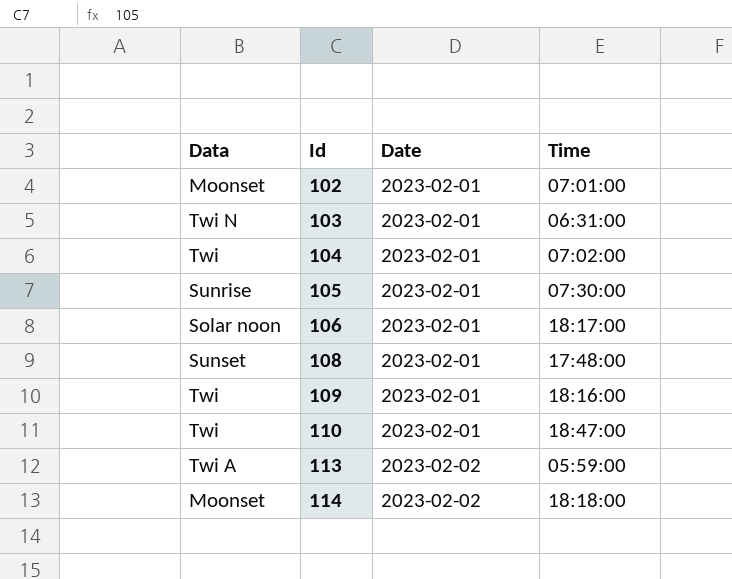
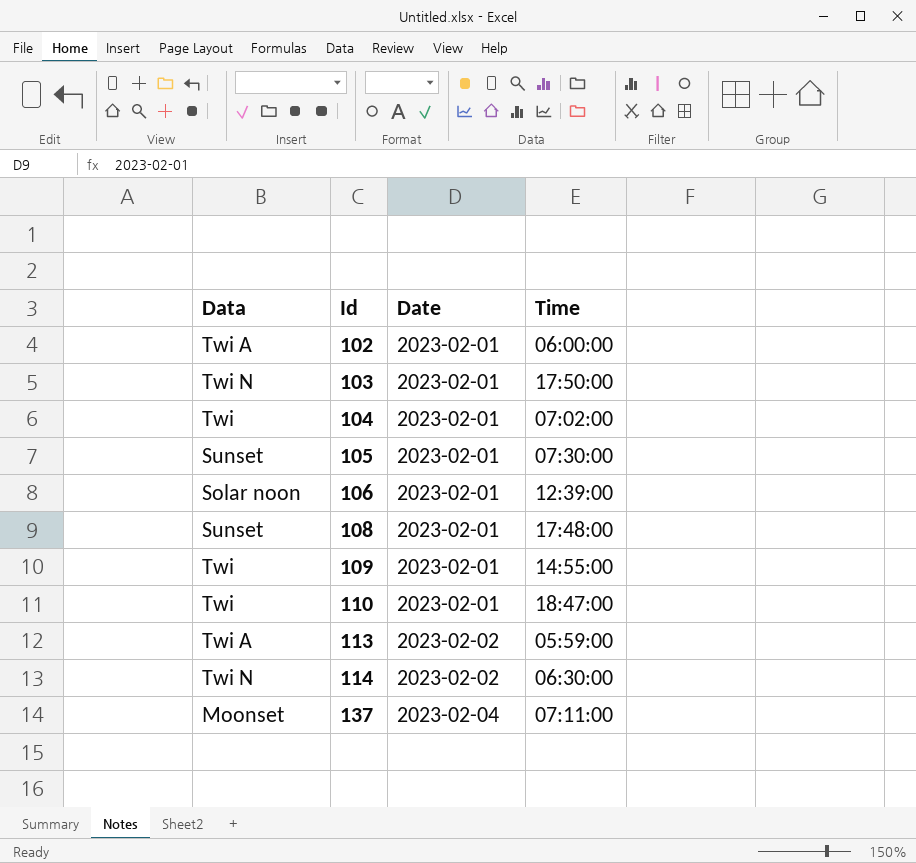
102 | Data: Moonset -> Twi A
102 | Time: 07:01:00 -> 06:00:00
103 | Time: 06:31:00 -> 17:50:00
105 | Data: Sunrise -> Sunset
106 | Time: 18:17:00 -> 12:39:00
109 | Time: 18:16:00 -> 14:55:00
114 | Data: Moonset -> Twi N
114 | Time: 18:18:00 -> 06:30:00
row 137: none -> Moonset | 2023-02-04 | 07:11:00

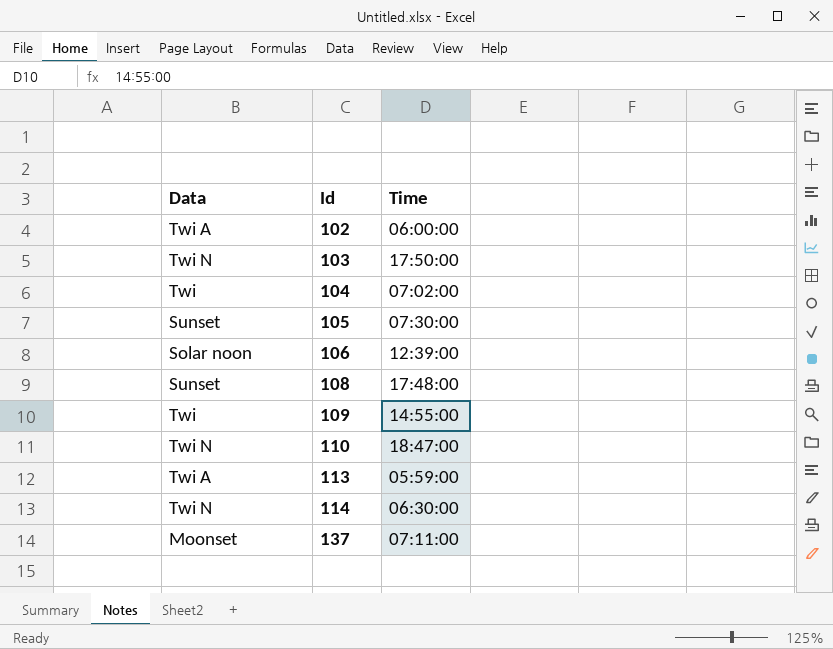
column Date | position: 3 -> none
110 | Data: Twi -> Twi N

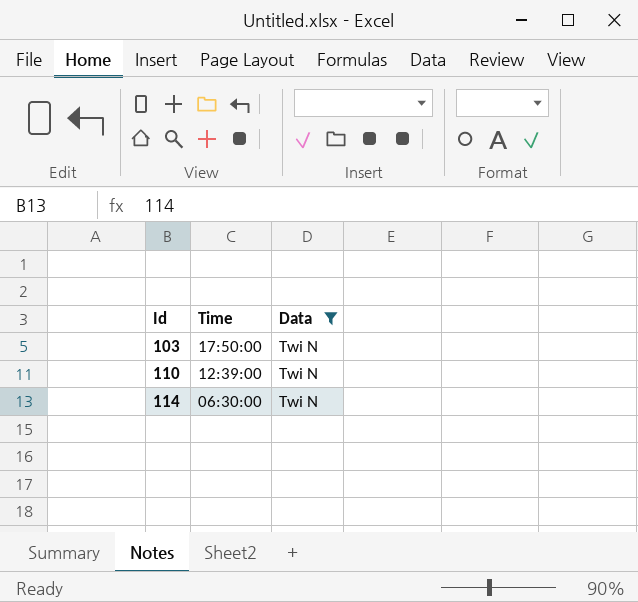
filter: none -> Data = Twi N
column Data | position: 1 -> 3
110 | Time: 18:47:00 -> 12:39:00

